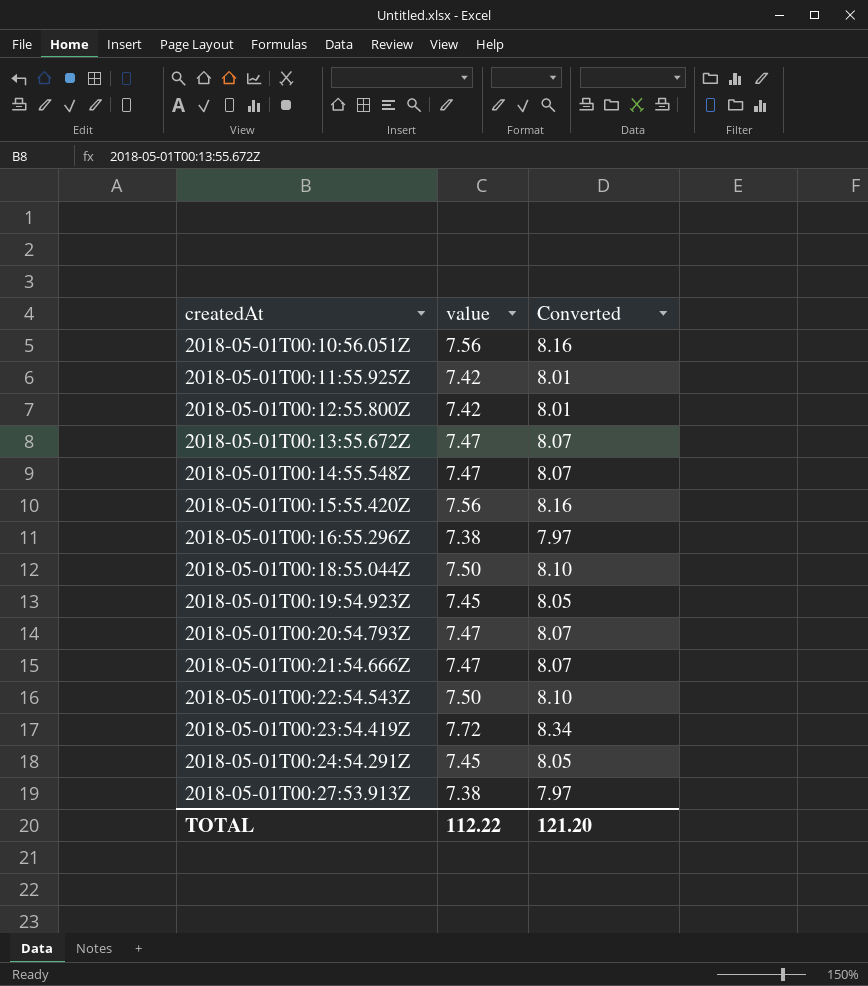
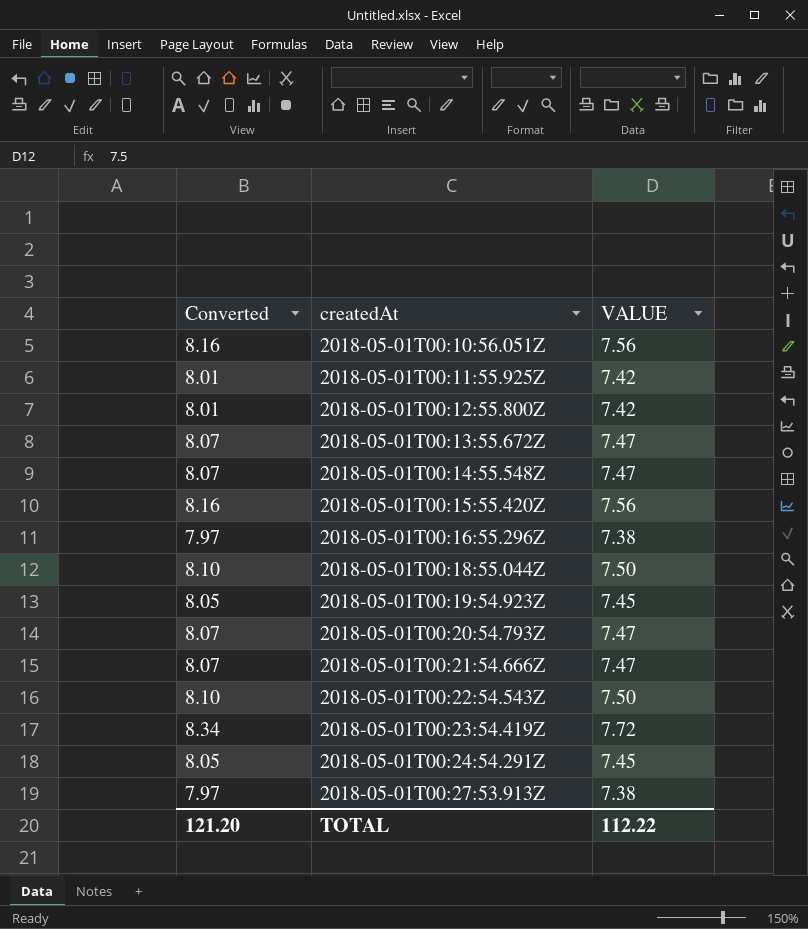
column Converted | position: 3 -> 1
column name: value -> VALUE

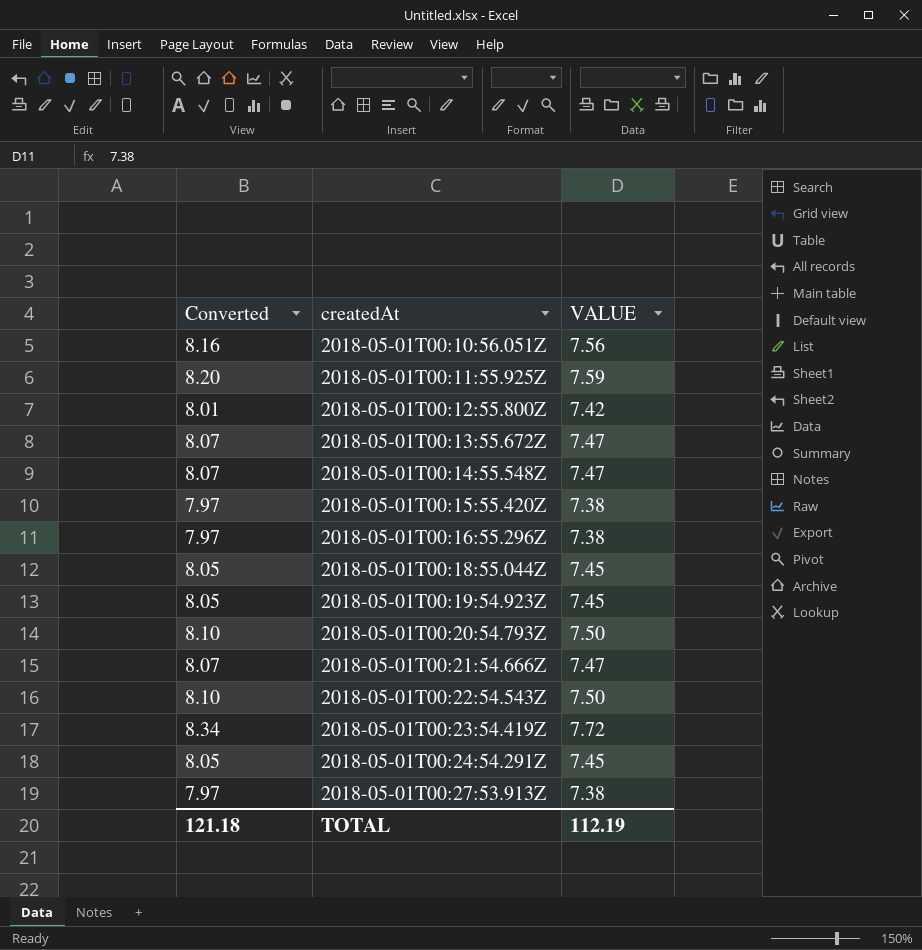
2018-05-01T00:11:55.925Z | Converted: 8.01 -> 8.20
2018-05-01T00:11:55.925Z | VALUE: 7.42 -> 7.59
2018-05-01T00:15:55.420Z | Converted: 8.16 -> 7.97
2018-05-01T00:15:55.420Z | VALUE: 7.56 -> 7.38
2018-05-01T00:18:55.044Z | Converted: 8.10 -> 8.05
2018-05-01T00:18:55.044Z | VALUE: 7.50 -> 7.45
2018-05-01T00:20:54.793Z | Converted: 8.07 -> 8.10
2018-05-01T00:20:54.793Z | VALUE: 7.47 -> 7.50
TOTAL | Converted: 121.20 -> 121.18
TOTAL | VALUE: 112.22 -> 112.19

